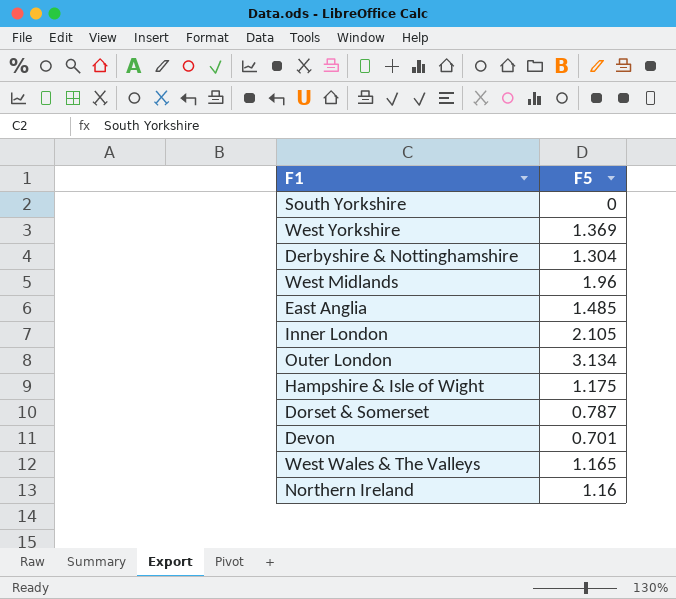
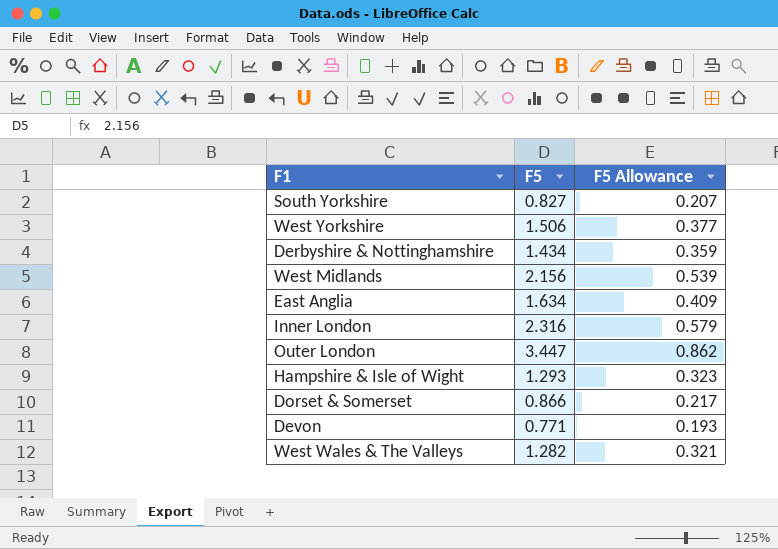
column F5 Allowance | formula: none -> [F5] * 0.25
row Northern Ireland: 1.16 -> none
South Yorkshire | F5: 0 -> 0.827
West Yorkshire | F5: 1.369 -> 1.506
Derbyshire & Nottinghamshire | F5: 1.304 -> 1.434
West Midlands | F5: 1.96 -> 2.156
East Anglia | F5: 1.485 -> 1.634
Inner London | F5: 2.105 -> 2.316
Outer London | F5: 3.134 -> 3.447
Hampshire & Isle of Wight | F5: 1.175 -> 1.293
Dorset & Somerset | F5: 0.787 -> 0.866
Devon | F5: 0.701 -> 0.771
West Wales & The Valleys | F5: 1.165 -> 1.282

